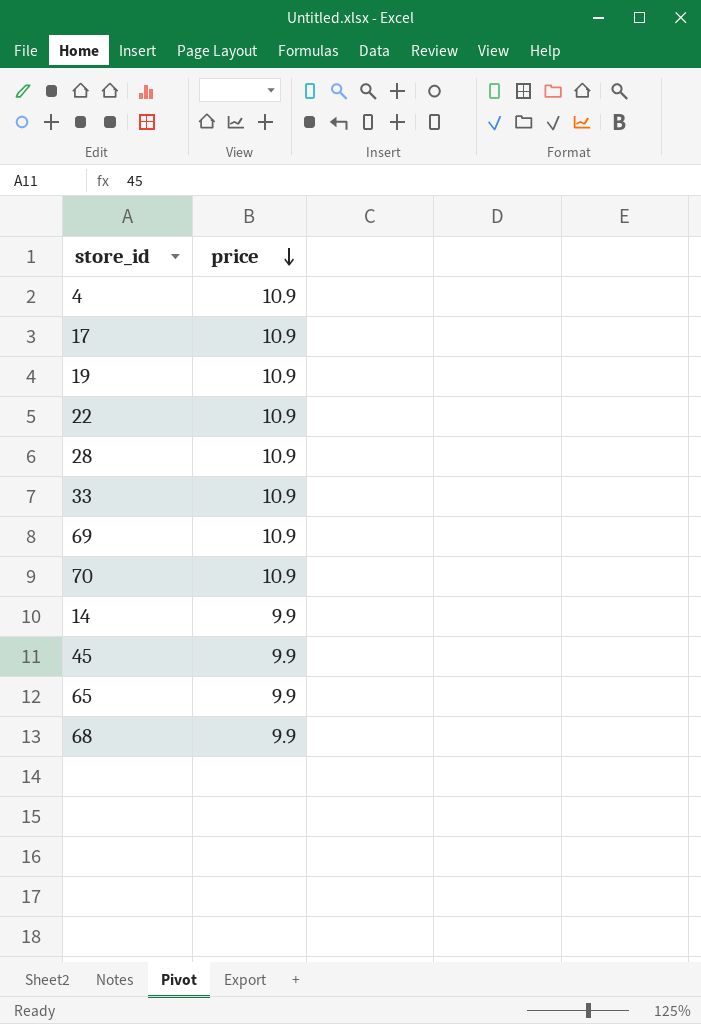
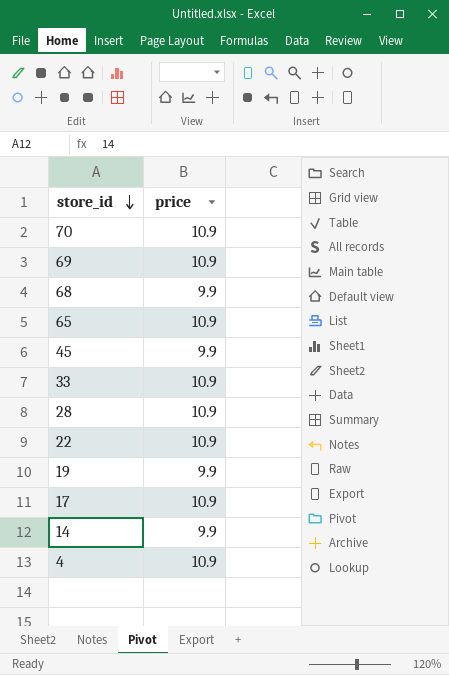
row order: price descending -> store_id descending
65 | price: 9.9 -> 10.9
19 | price: 10.9 -> 9.9

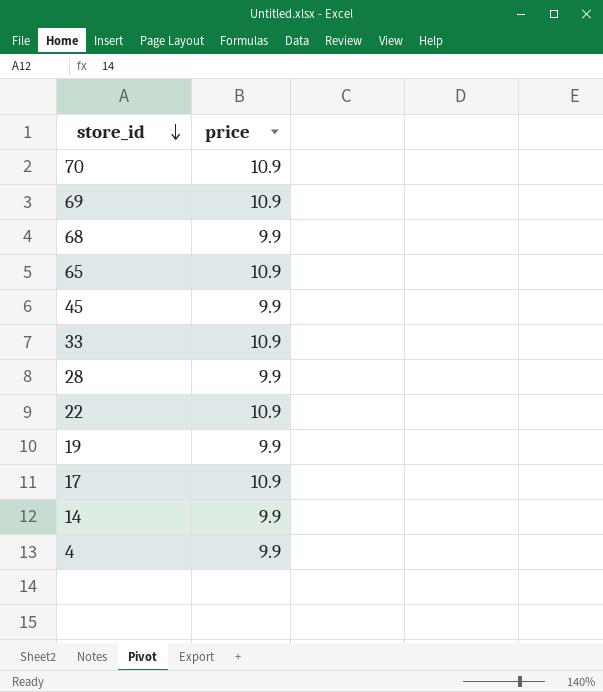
28 | price: 10.9 -> 9.9
4 | price: 10.9 -> 9.9

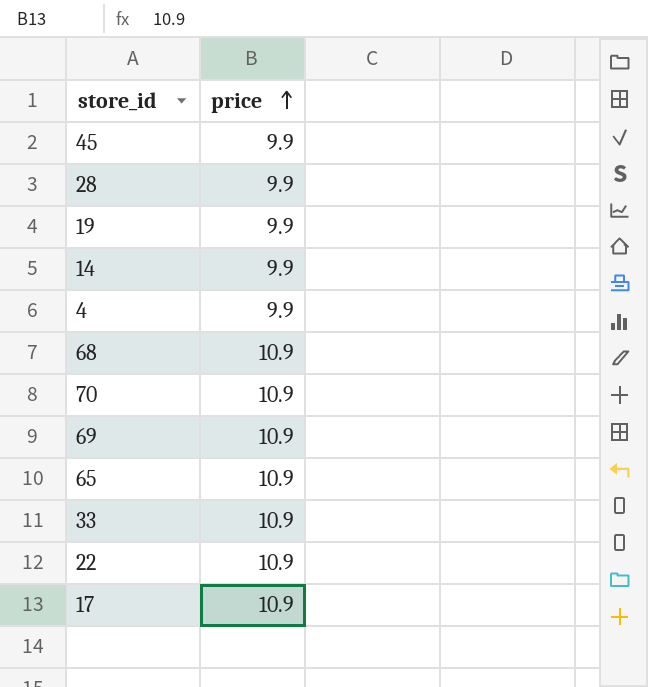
row order: store_id descending -> price ascending
68 | price: 9.9 -> 10.9

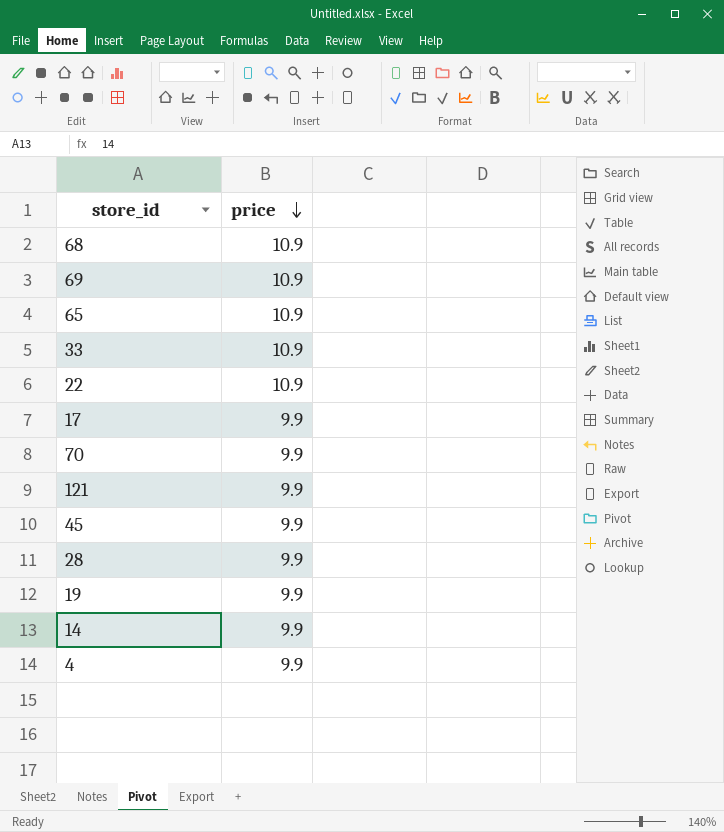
row order: price ascending -> price descending
17 | price: 10.9 -> 9.9
70 | price: 10.9 -> 9.9
row 121: none -> 9.9

